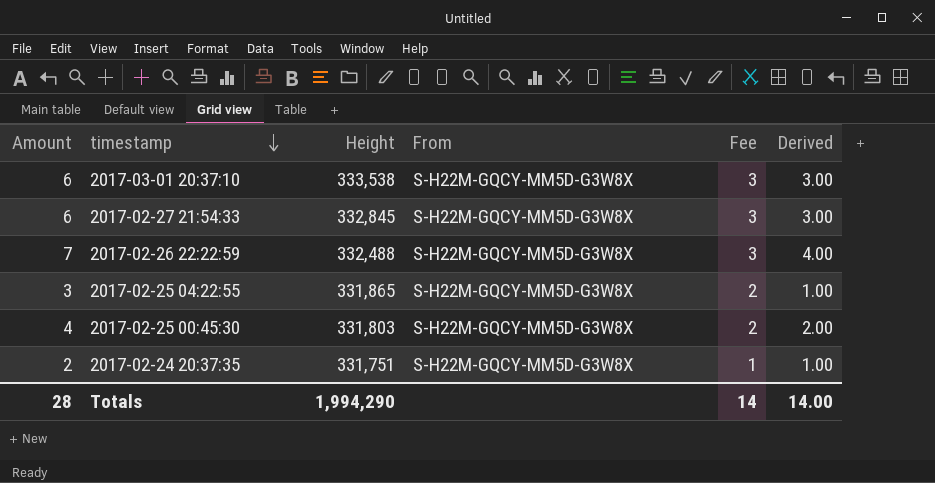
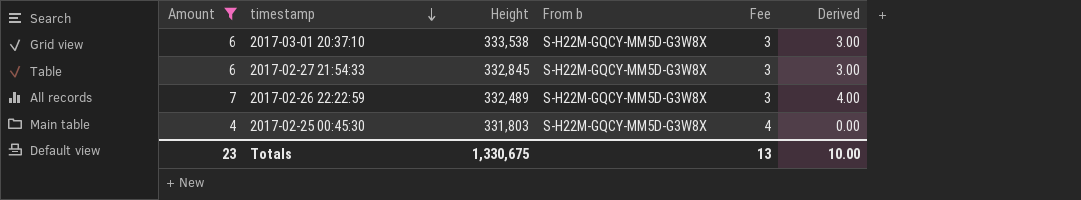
filter: none -> Amount >= 4
column name: From -> From b
2017-02-26 22:22:59 | Height: 332,488 -> 332,489
2017-02-25 00:45:30 | Fee: 2 -> 4
2017-02-25 00:45:30 | Derived: 2.00 -> 0.00
Totals | Amount: 28 -> 23
Totals | Height: 1,994,290 -> 1,330,675
Totals | Fee: 14 -> 13
Totals | Derived: 14.00 -> 10.00

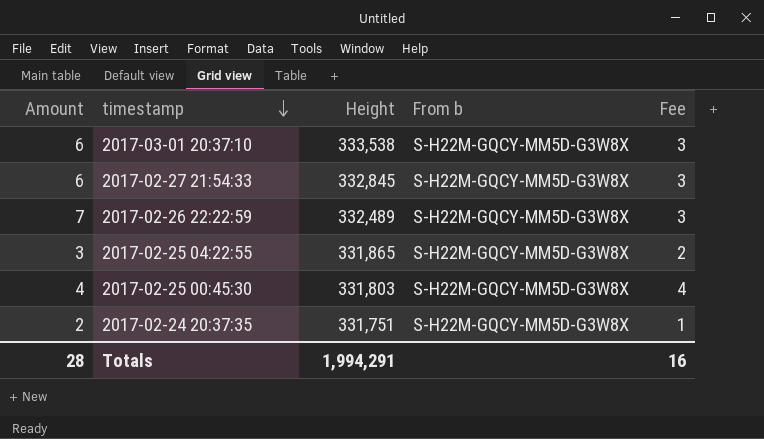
filter: Amount >= 4 -> none
column Derived | formula: [Amount] - [Fee] -> none
Totals | Amount: 23 -> 28
Totals | Height: 1,330,675 -> 1,994,291
Totals | Fee: 13 -> 16

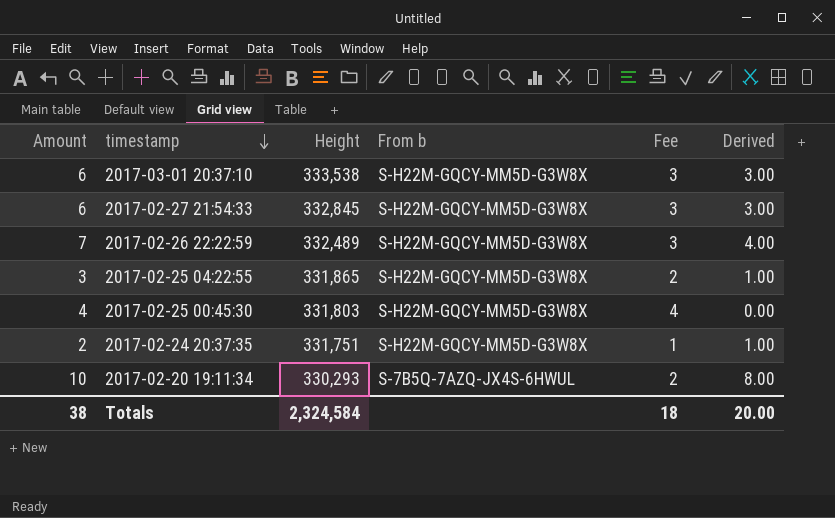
column Derived | formula: none -> [Amount] - [Fee]
row 2017-02-20 19:11:34: none -> 10 | 330,293 | S-7B5Q-7AZQ-JX4S-6HWUL | 2 | 8.00
Totals | Amount: 28 -> 38
Totals | Height: 1,994,291 -> 2,324,584
Totals | Fee: 16 -> 18

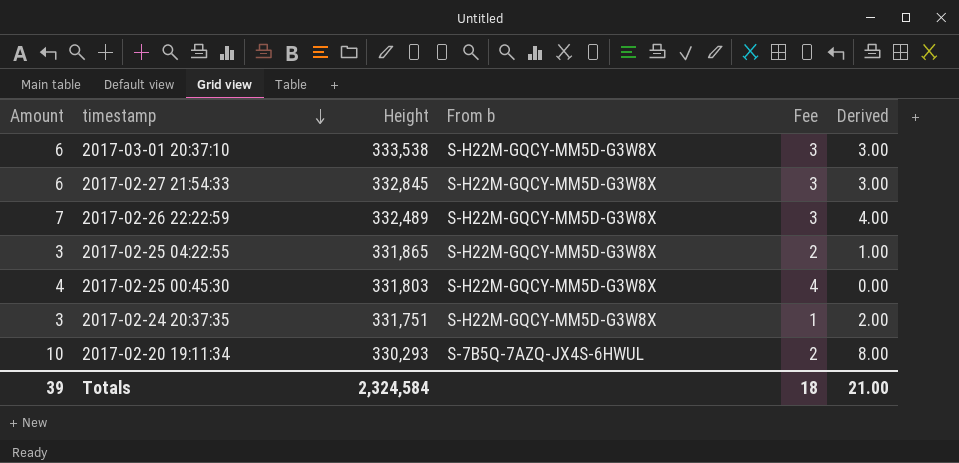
2017-02-24 20:37:35 | Amount: 2 -> 3
2017-02-24 20:37:35 | Derived: 1.00 -> 2.00
Totals | Amount: 38 -> 39
Totals | Derived: 20.00 -> 21.00

